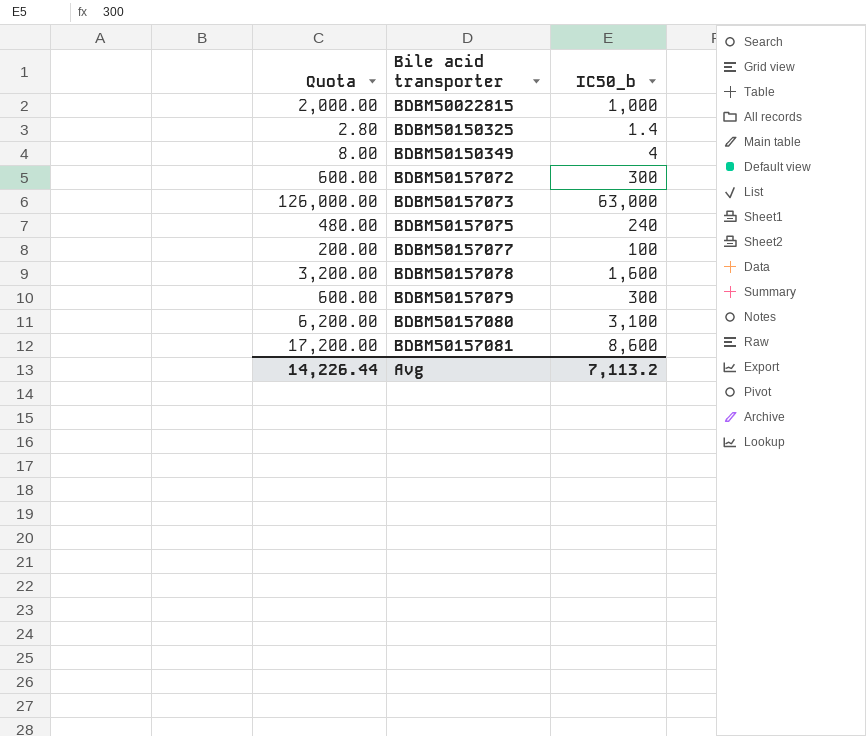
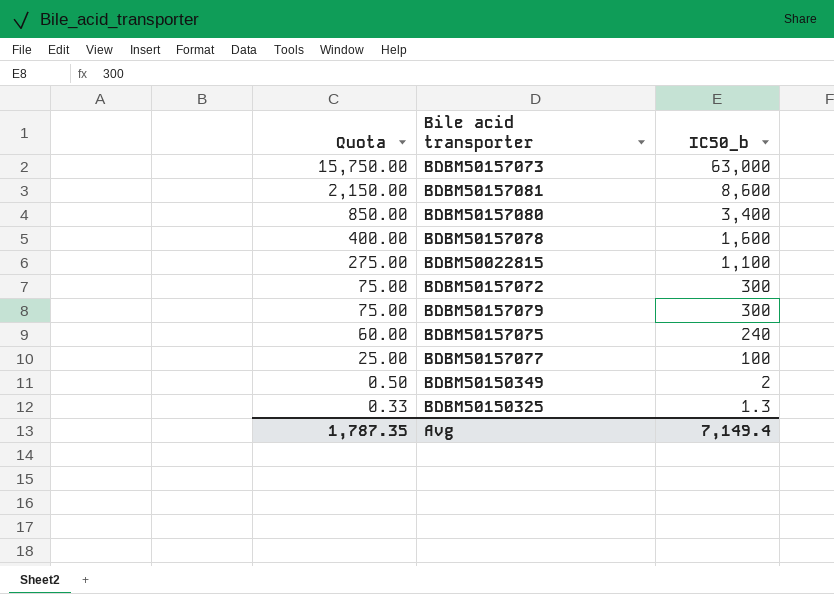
row order: Bile acid transporter ascending -> Quota descending
column Quota | formula: [IC50_b] * 2 -> [IC50_b] * 0.25
BDBM50157080 | IC50_b: 3,100 -> 3,400
BDBM50022815 | IC50_b: 1,000 -> 1,100
BDBM50150349 | IC50_b: 4 -> 2
BDBM50150325 | IC50_b: 1.4 -> 1.3
Avg | Quota: 14,226.44 -> 1,787.35
Avg | IC50_b: 7,113.2 -> 7,149.4

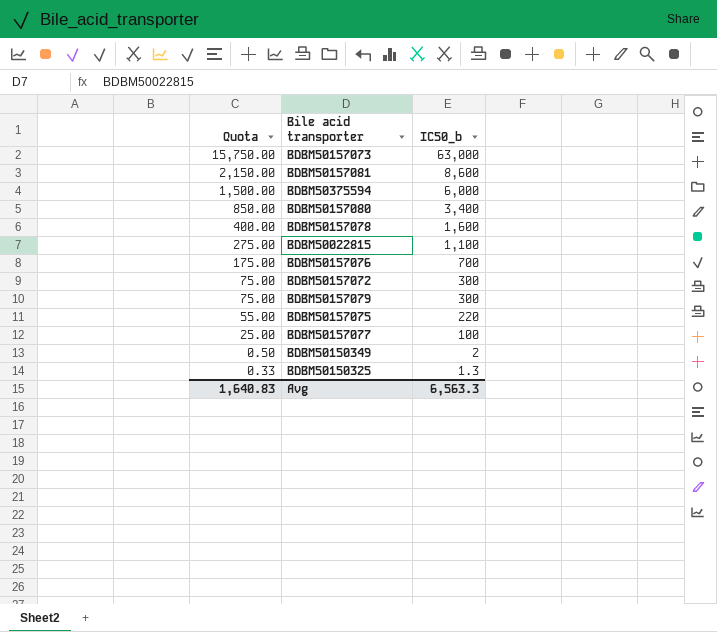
row BDBM50375594: none -> 1,500.00 | 6,000
row BDBM50157076: none -> 175.00 | 700
BDBM50157075 | Quota: 60.00 -> 55.00
BDBM50157075 | IC50_b: 240 -> 220
Avg | Quota: 1,787.35 -> 1,640.83
Avg | IC50_b: 7,149.4 -> 6,563.3

